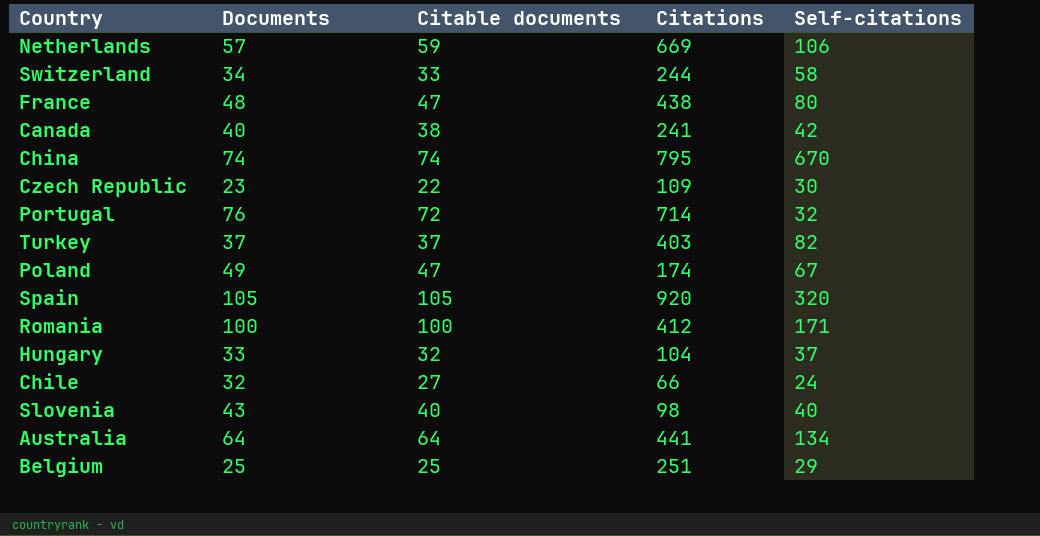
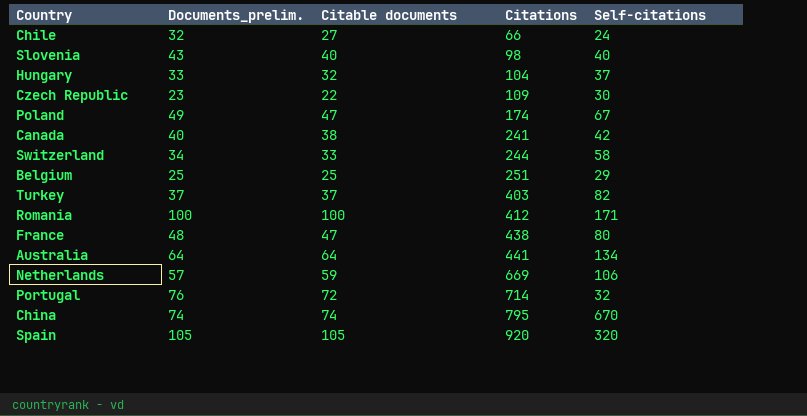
row order: none -> Citations ascending
column name: Documents -> Documents_prelim.

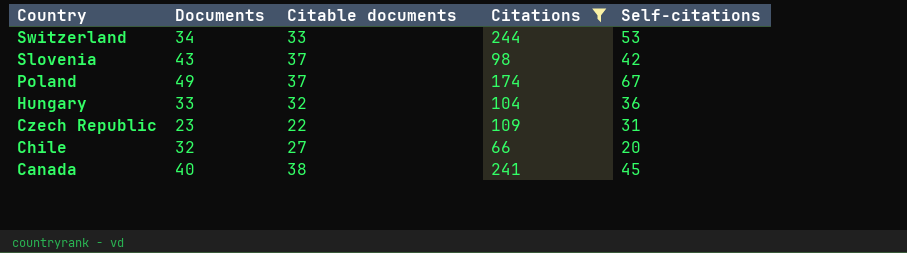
filter: none -> Citations <= 244
row order: Citations ascending -> Country descending
column name: Documents_prelim. -> Documents
Switzerland | Self-citations: 58 -> 53
Slovenia | Citable documents: 40 -> 37
Slovenia | Self-citations: 40 -> 42
Poland | Citable documents: 47 -> 37
Hungary | Self-citations: 37 -> 36
Czech Republic | Self-citations: 30 -> 31
Chile | Self-citations: 24 -> 20
Canada | Self-citations: 42 -> 45

